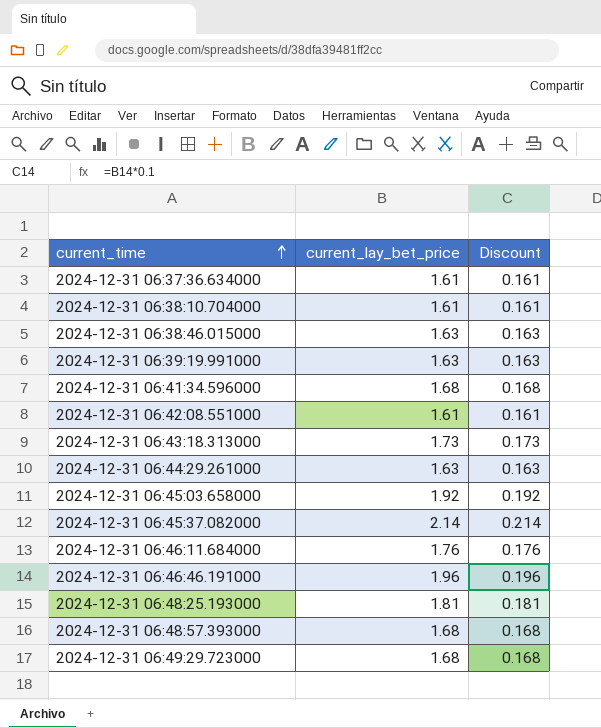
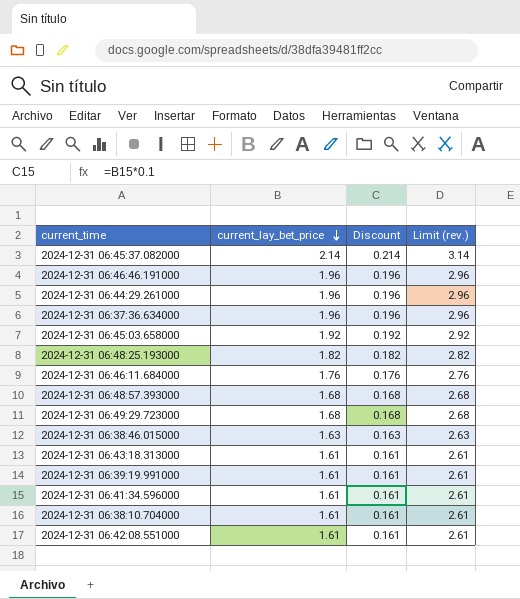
row order: current_time ascending -> current_lay_bet_price descending
column Limit (rev.) | formula: none -> [current_lay_bet_price] + 1
2024-12-31 06:44:29.261000 | current_lay_bet_price: 1.63 -> 1.96
2024-12-31 06:44:29.261000 | Discount: 0.163 -> 0.196
2024-12-31 06:37:36.634000 | current_lay_bet_price: 1.61 -> 1.96
2024-12-31 06:37:36.634000 | Discount: 0.161 -> 0.196
2024-12-31 06:48:25.193000 | current_lay_bet_price: 1.81 -> 1.82
2024-12-31 06:48:25.193000 | Discount: 0.181 -> 0.182
2024-12-31 06:43:18.313000 | current_lay_bet_price: 1.73 -> 1.61
2024-12-31 06:43:18.313000 | Discount: 0.173 -> 0.161
2024-12-31 06:39:19.991000 | current_lay_bet_price: 1.63 -> 1.61
2024-12-31 06:39:19.991000 | Discount: 0.163 -> 0.161
2024-12-31 06:41:34.596000 | current_lay_bet_price: 1.68 -> 1.61
2024-12-31 06:41:34.596000 | Discount: 0.168 -> 0.161

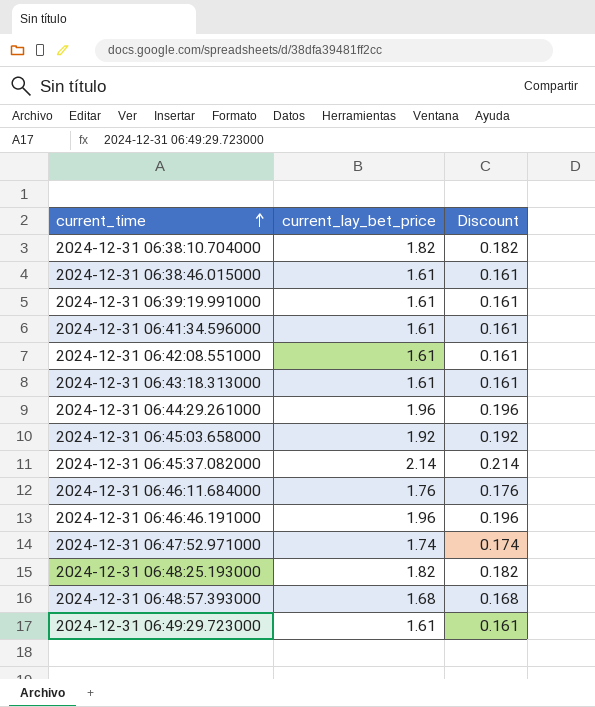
row order: current_lay_bet_price descending -> current_time ascending
column Limit (rev.) | formula: [current_lay_bet_price] + 1 -> none
row 2024-12-31 06:37:36.634000: 1.96 | 0.196 | 2.96 -> none
2024-12-31 06:38:10.704000 | current_lay_bet_price: 1.61 -> 1.82
2024-12-31 06:38:10.704000 | Discount: 0.161 -> 0.182
2024-12-31 06:38:46.015000 | current_lay_bet_price: 1.63 -> 1.61
2024-12-31 06:38:46.015000 | Discount: 0.163 -> 0.161
row 2024-12-31 06:47:52.971000: none -> 1.74 | 0.174
2024-12-31 06:49:29.723000 | current_lay_bet_price: 1.68 -> 1.61
2024-12-31 06:49:29.723000 | Discount: 0.168 -> 0.161

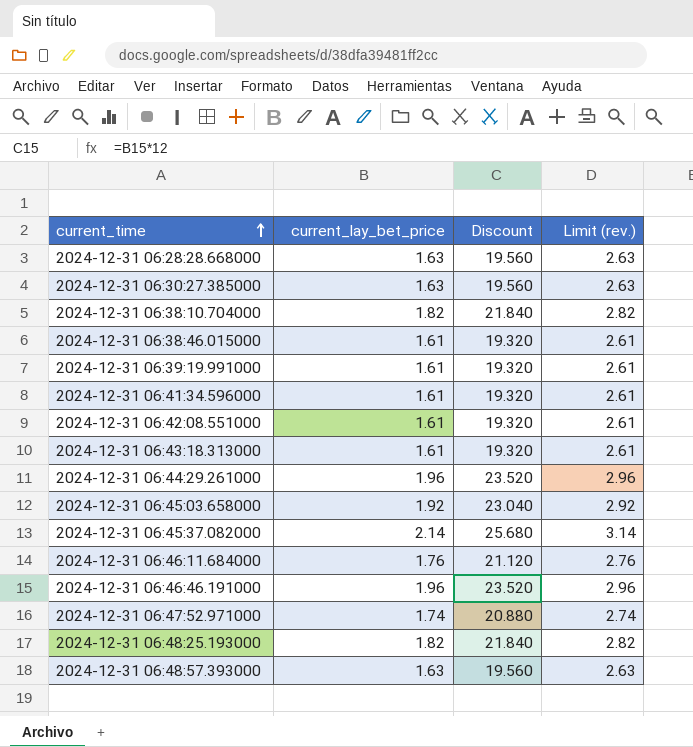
column Discount | formula: [current_lay_bet_price] * 0.1 -> [current_lay_bet_price] * 12
column Limit (rev.) | formula: none -> [current_lay_bet_price] + 1
row 2024-12-31 06:49:29.723000: 1.61 | 0.161 -> none
row 2024-12-31 06:28:28.668000: none -> 1.63 | 19.560 | 2.63
row 2024-12-31 06:30:27.385000: none -> 1.63 | 19.560 | 2.63
2024-12-31 06:48:57.393000 | current_lay_bet_price: 1.68 -> 1.63

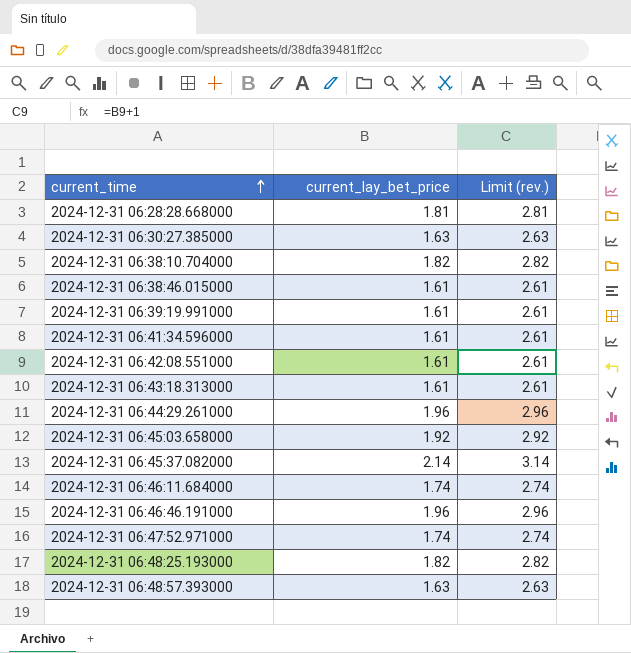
column Discount | formula: [current_lay_bet_price] * 12 -> none
2024-12-31 06:28:28.668000 | current_lay_bet_price: 1.63 -> 1.81
2024-12-31 06:28:28.668000 | Limit (rev.): 2.63 -> 2.81
2024-12-31 06:46:11.684000 | current_lay_bet_price: 1.76 -> 1.74
2024-12-31 06:46:11.684000 | Limit (rev.): 2.76 -> 2.74

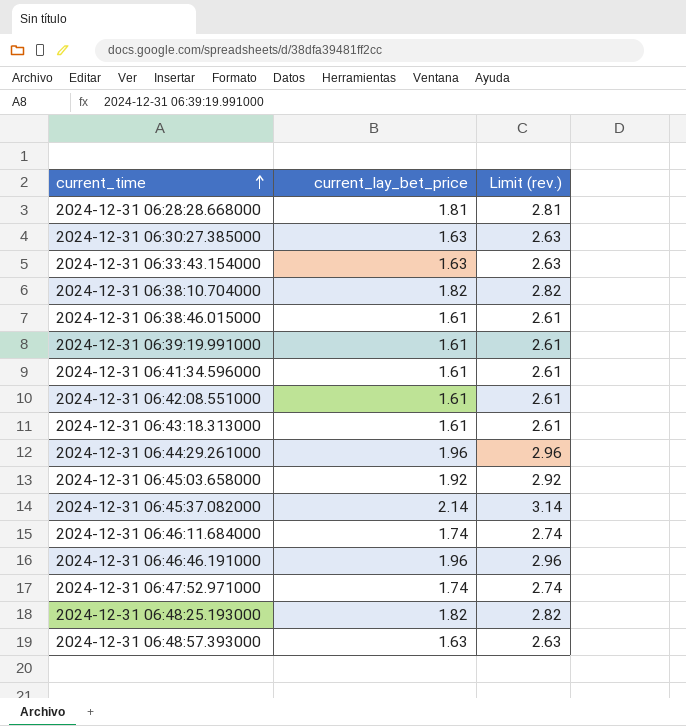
row 2024-12-31 06:33:43.154000: none -> 1.63 | 2.63

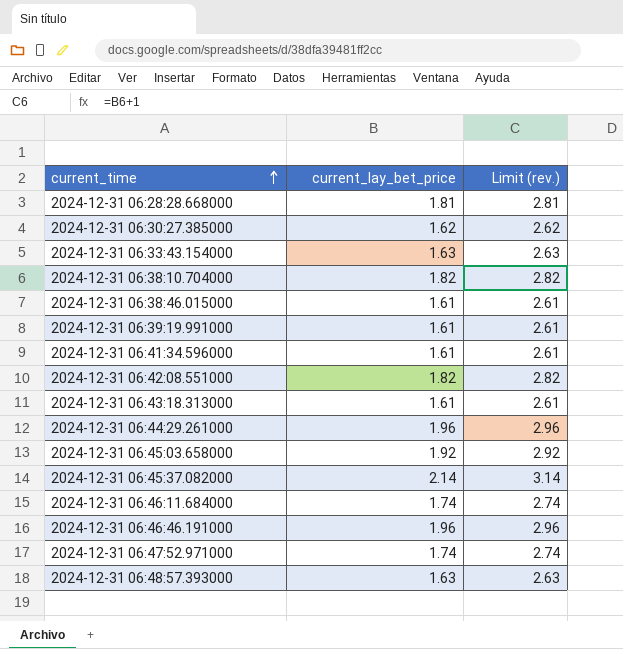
row 2024-12-31 06:48:25.193000: 1.82 | 2.82 -> none
2024-12-31 06:30:27.385000 | current_lay_bet_price: 1.63 -> 1.62
2024-12-31 06:30:27.385000 | Limit (rev.): 2.63 -> 2.62
2024-12-31 06:42:08.551000 | current_lay_bet_price: 1.61 -> 1.82
2024-12-31 06:42:08.551000 | Limit (rev.): 2.61 -> 2.82

